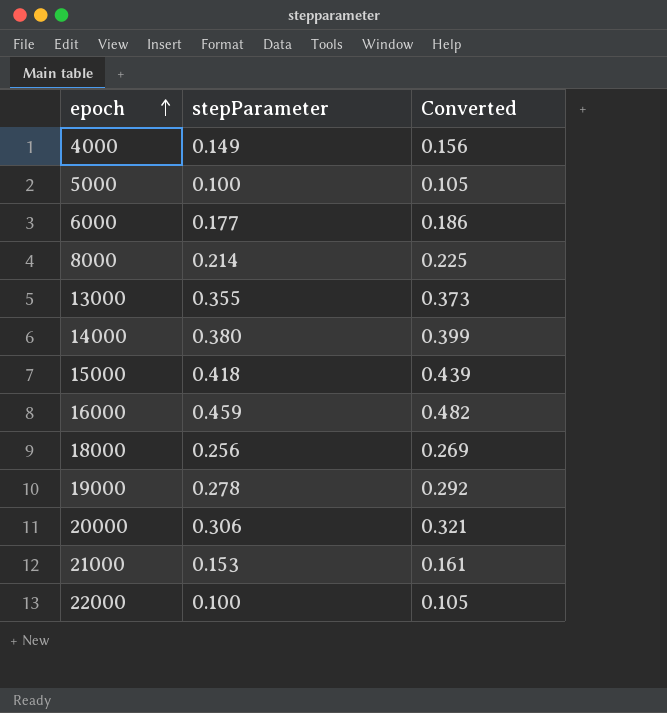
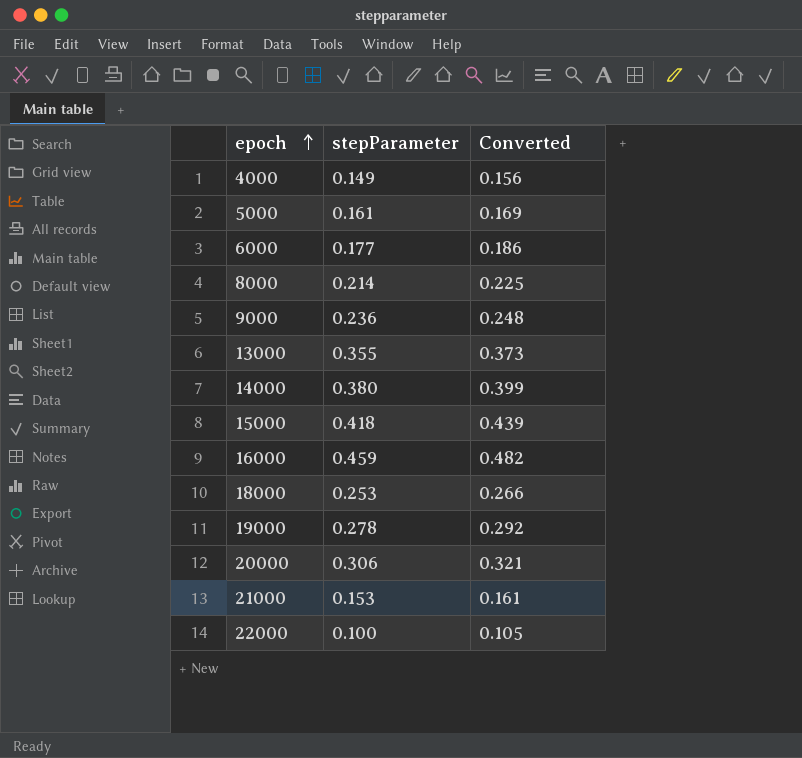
5000 | stepParameter: 0.100 -> 0.161
5000 | Converted: 0.105 -> 0.169
row 9000: none -> 0.236 | 0.248
18000 | stepParameter: 0.256 -> 0.253
18000 | Converted: 0.269 -> 0.266

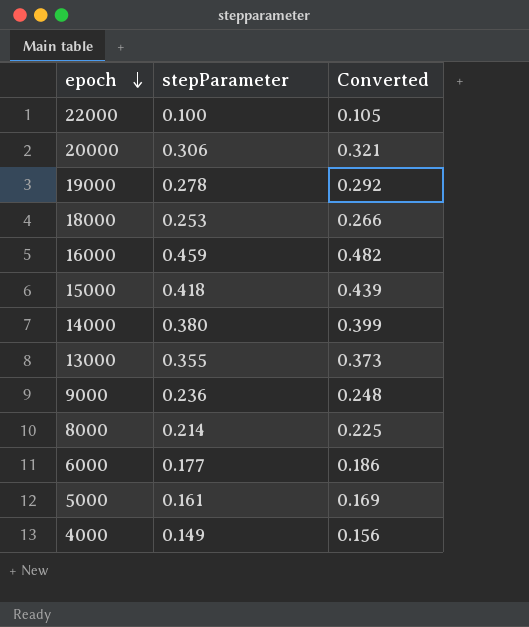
row order: epoch ascending -> epoch descending
row 21000: 0.153 | 0.161 -> none

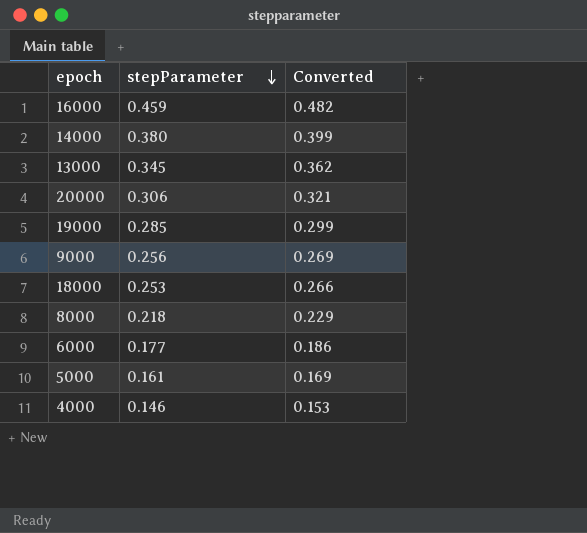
row order: epoch descending -> stepParameter descending
row 22000: 0.100 | 0.105 -> none
row 15000: 0.418 | 0.439 -> none
13000 | stepParameter: 0.355 -> 0.345
13000 | Converted: 0.373 -> 0.362
19000 | stepParameter: 0.278 -> 0.285
19000 | Converted: 0.292 -> 0.299
9000 | stepParameter: 0.236 -> 0.256
9000 | Converted: 0.248 -> 0.269
8000 | stepParameter: 0.214 -> 0.218
8000 | Converted: 0.225 -> 0.229
4000 | stepParameter: 0.149 -> 0.146
4000 | Converted: 0.156 -> 0.153

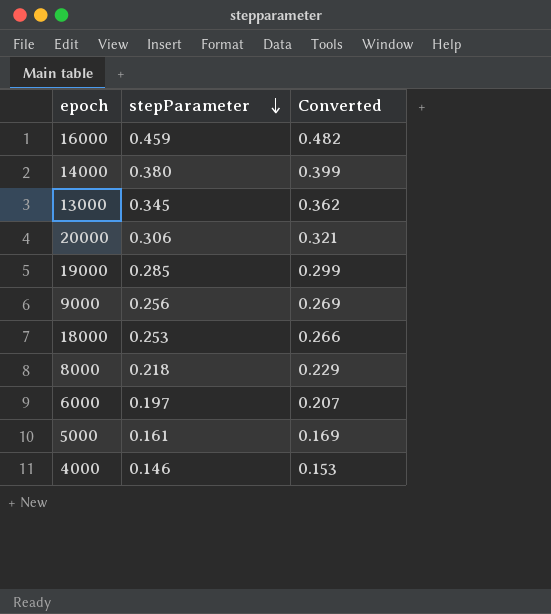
6000 | stepParameter: 0.177 -> 0.197
6000 | Converted: 0.186 -> 0.207

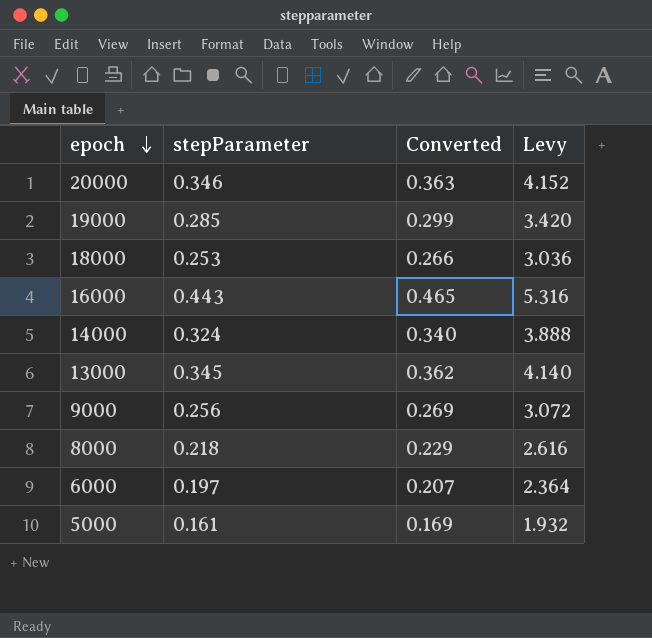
row order: stepParameter descending -> epoch descending
column Levy | formula: none -> [stepParameter] * 12
row 4000: 0.146 | 0.153 -> none
20000 | stepParameter: 0.306 -> 0.346
20000 | Converted: 0.321 -> 0.363
16000 | stepParameter: 0.459 -> 0.443
16000 | Converted: 0.482 -> 0.465
14000 | stepParameter: 0.380 -> 0.324
14000 | Converted: 0.399 -> 0.340

